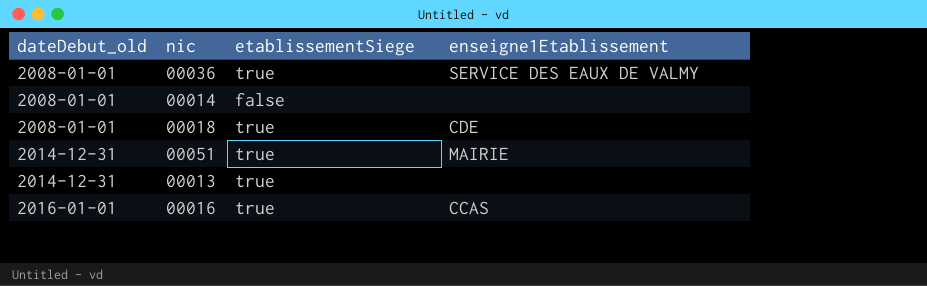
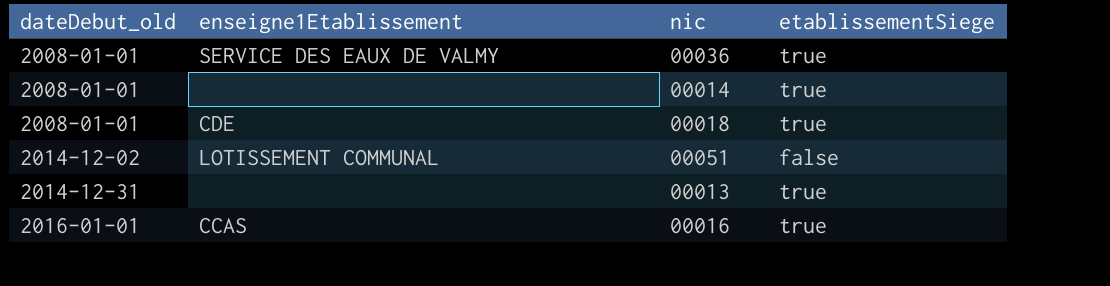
column enseigne1Etablissement | position: 4 -> 2
00014 | etablissementSiege: false -> true
00051 | dateDebut_old: 2014-12-31 -> 2014-12-02
00051 | enseigne1Etablissement: MAIRIE -> LOTISSEMENT COMMUNAL
00051 | etablissementSiege: true -> false

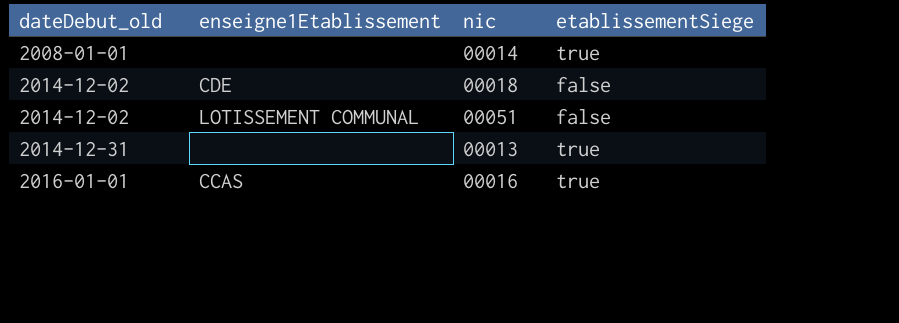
row 00036: 2008-01-01 | SERVICE DES EAUX DE VALMY | true -> none
00018 | dateDebut_old: 2008-01-01 -> 2014-12-02
00018 | etablissementSiege: true -> false

